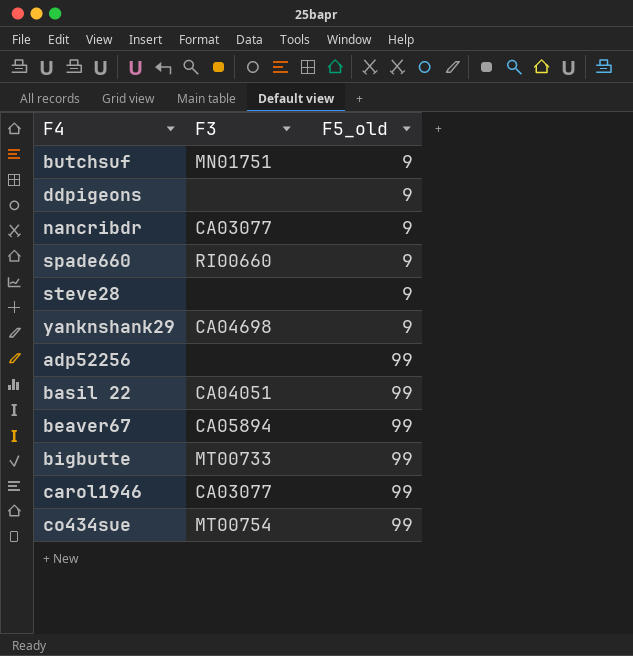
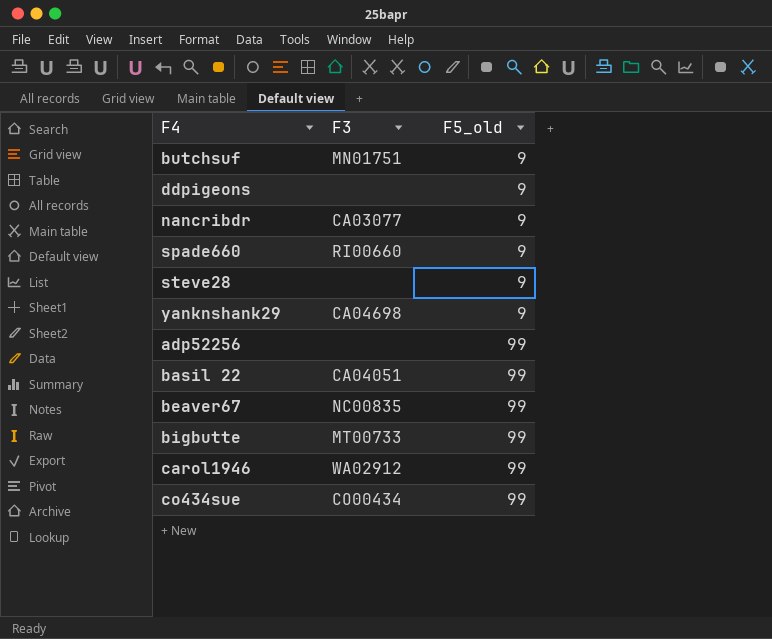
beaver67 | F3: CA05894 -> NC00835
carol1946 | F3: CA03077 -> WA02912
co434sue | F3: MT00754 -> CO00434

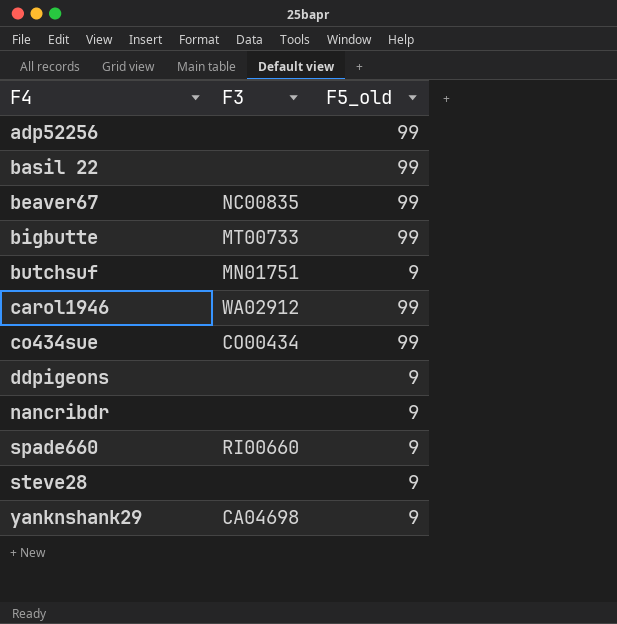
row order: F5_old ascending -> F4 ascending
basil 22 | F3: CA04051 -> none
nancribdr | F3: CA03077 -> none

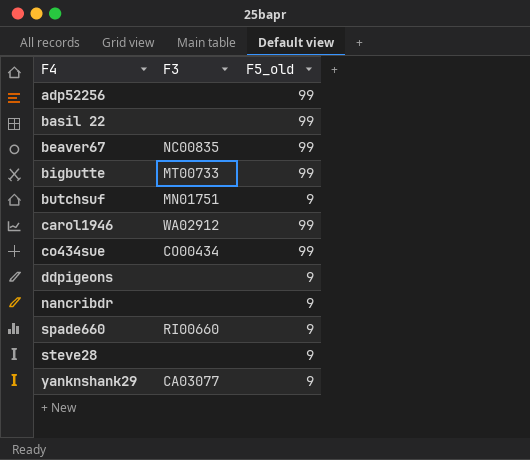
yanknshank29 | F3: CA04698 -> CA03077

